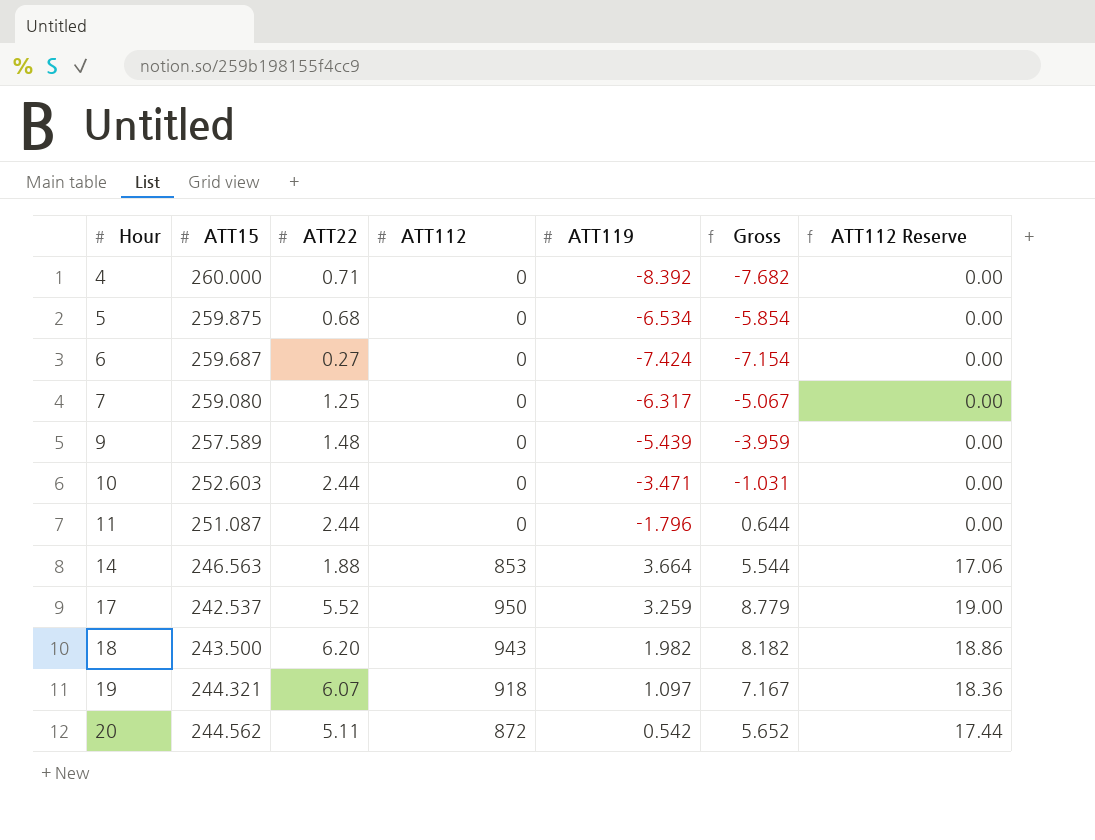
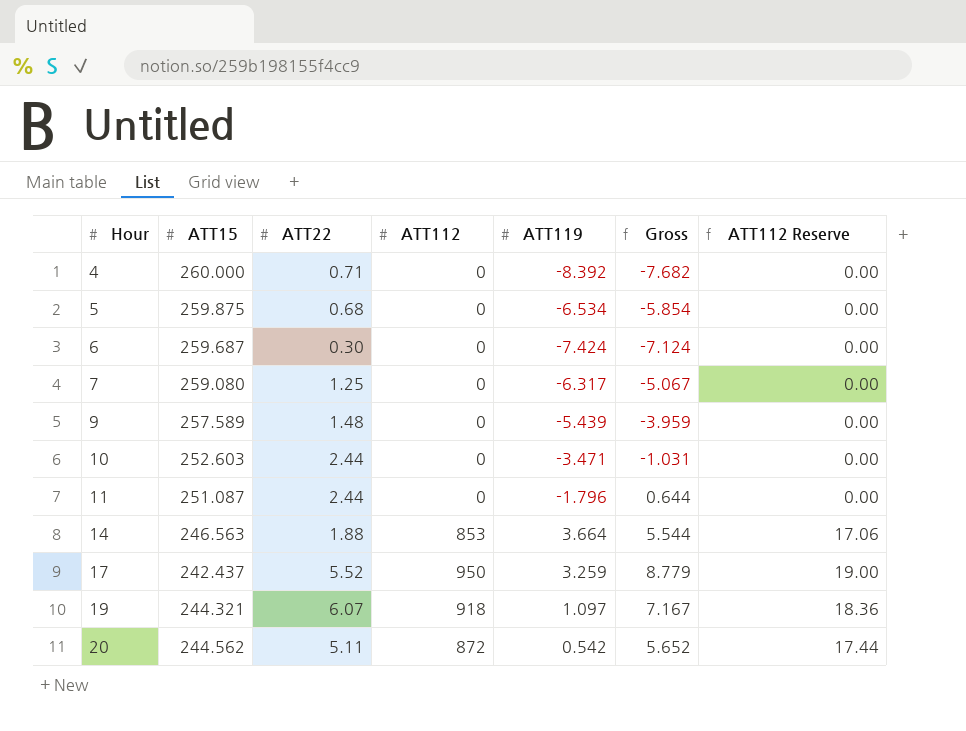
row 18: 243.500 | 6.20 | 943 | 1.982 | 8.182 | 18.86 -> none
6 | ATT22: 0.27 -> 0.30
6 | Gross: -7.154 -> -7.124
17 | ATT15: 242.537 -> 242.437

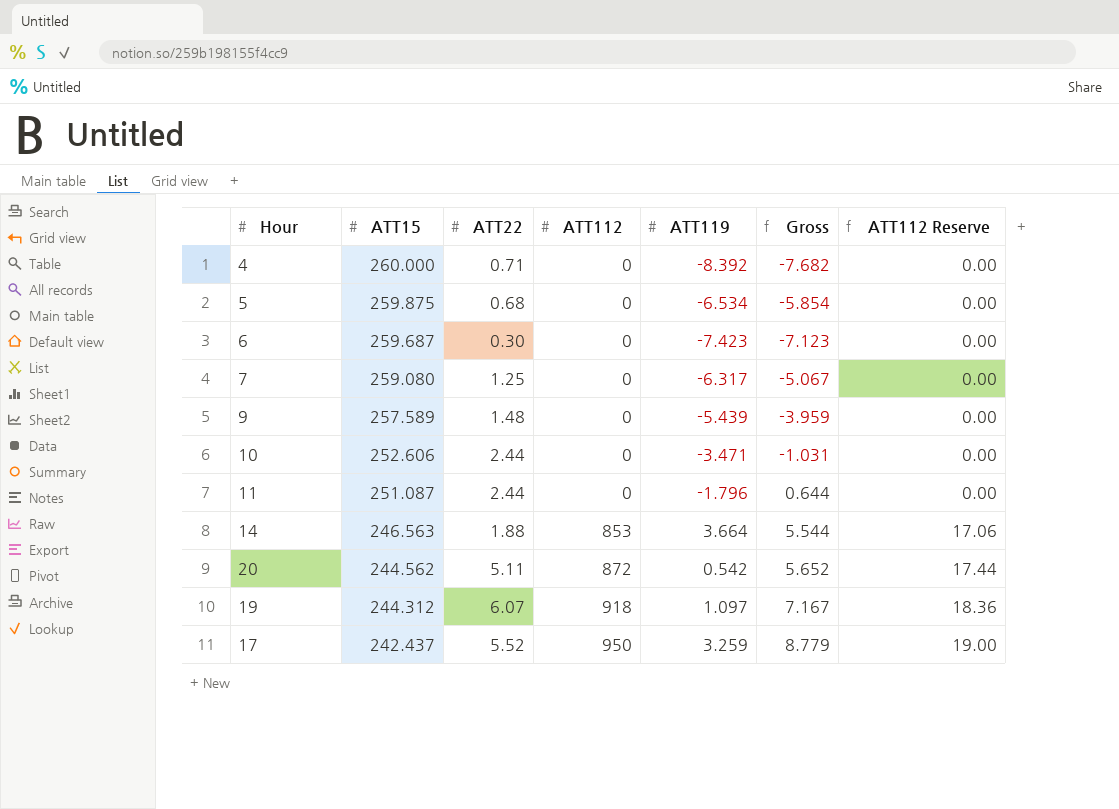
row order: Hour ascending -> ATT15 descending
6 | ATT119: -7.424 -> -7.423
6 | Gross: -7.124 -> -7.123
10 | ATT15: 252.603 -> 252.606
19 | ATT15: 244.321 -> 244.312

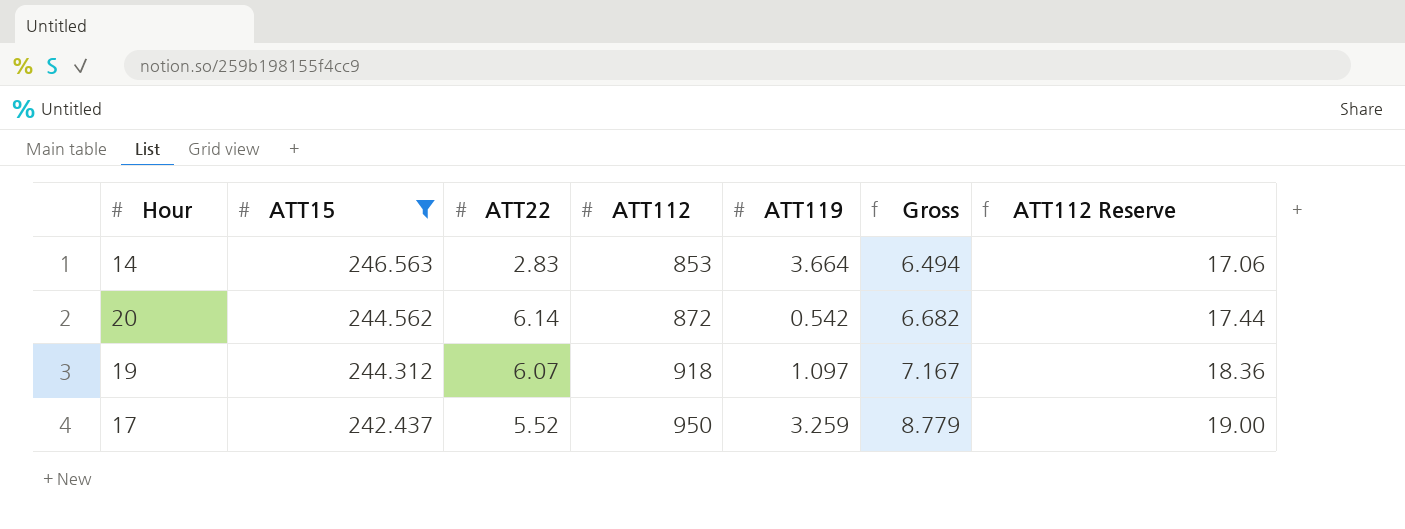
filter: none -> ATT15 <= 246.563
14 | ATT22: 1.88 -> 2.83
14 | Gross: 5.544 -> 6.494
20 | ATT22: 5.11 -> 6.14
20 | Gross: 5.652 -> 6.682

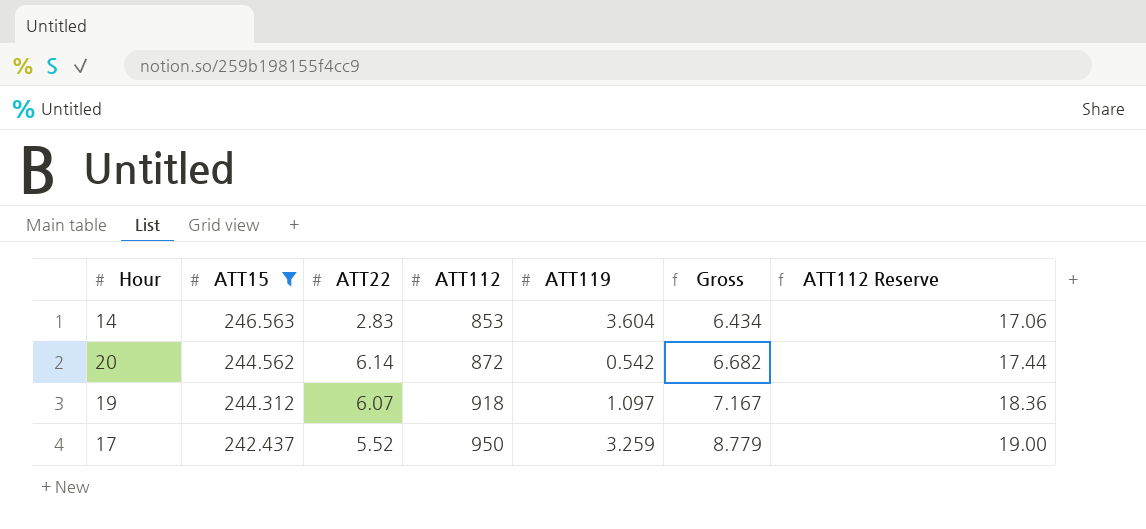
14 | ATT119: 3.664 -> 3.604
14 | Gross: 6.494 -> 6.434

